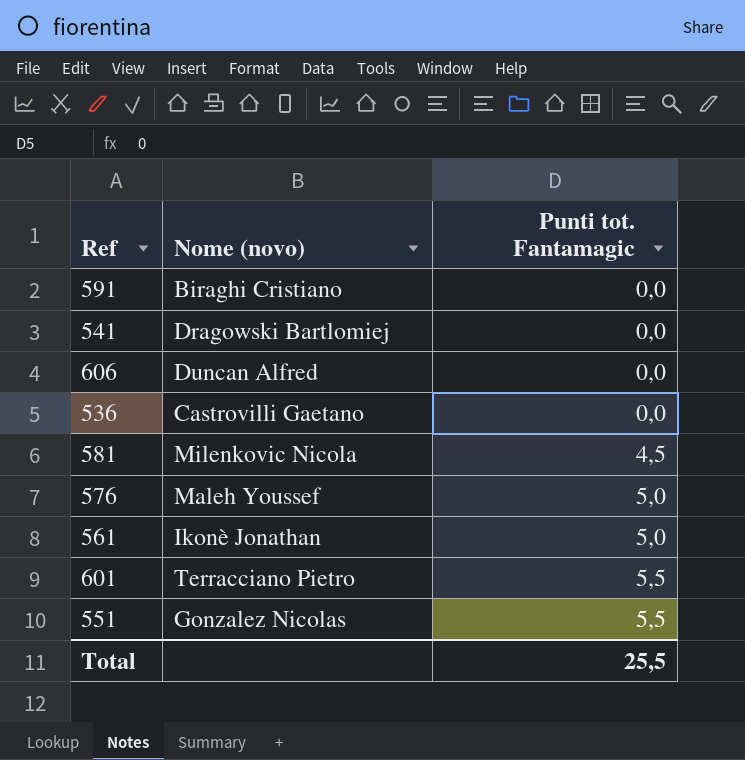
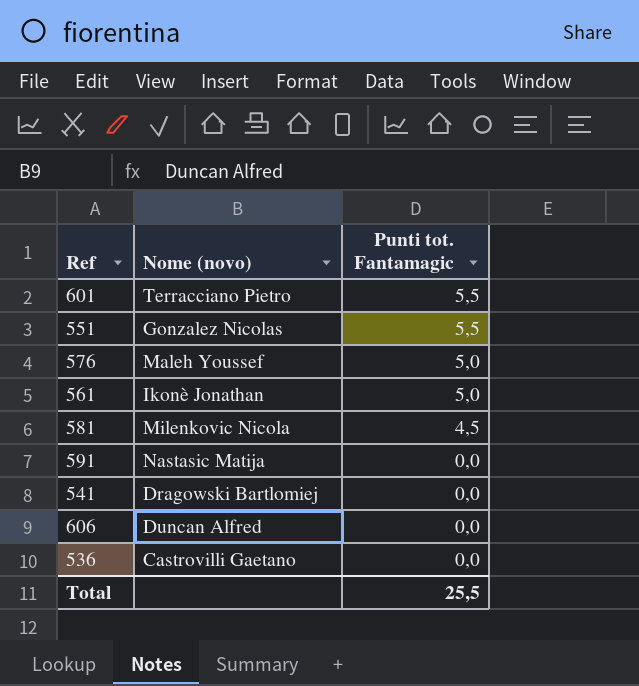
row order: Punti tot. Fantamagic ascending -> Punti tot. Fantamagic descending
591 | Nome (novo): Biraghi Cristiano -> Nastasic Matija

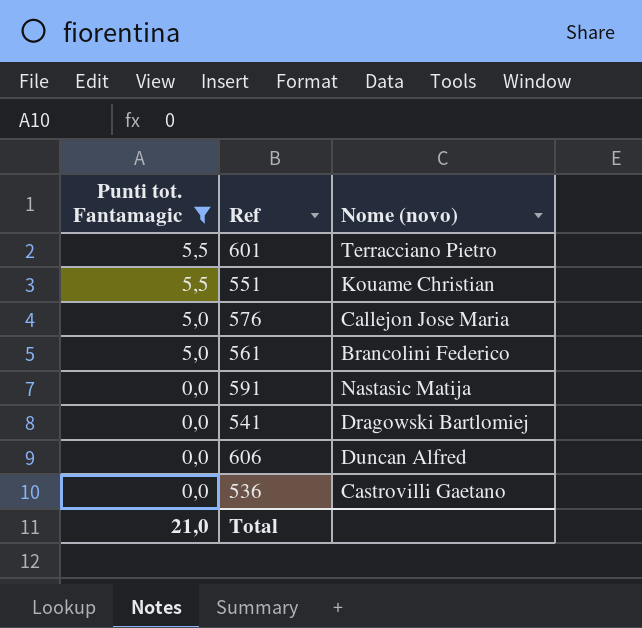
filter: none -> Punti tot. Fantamagic != 4,5
column Punti tot. Fantamagic | position: 3 -> 1
551 | Nome (novo): Gonzalez Nicolas -> Kouame Christian
576 | Nome (novo): Maleh Youssef -> Callejon Jose Maria
561 | Nome (novo): Ikonè Jonathan -> Brancolini Federico
Total | Punti tot. Fantamagic: 25,5 -> 21,0

